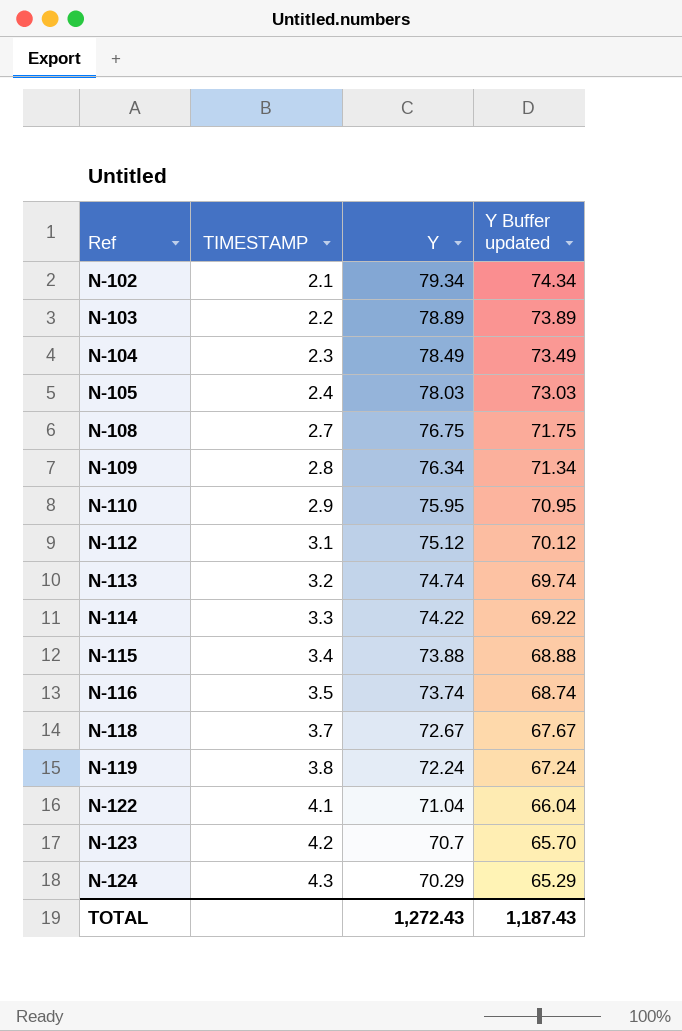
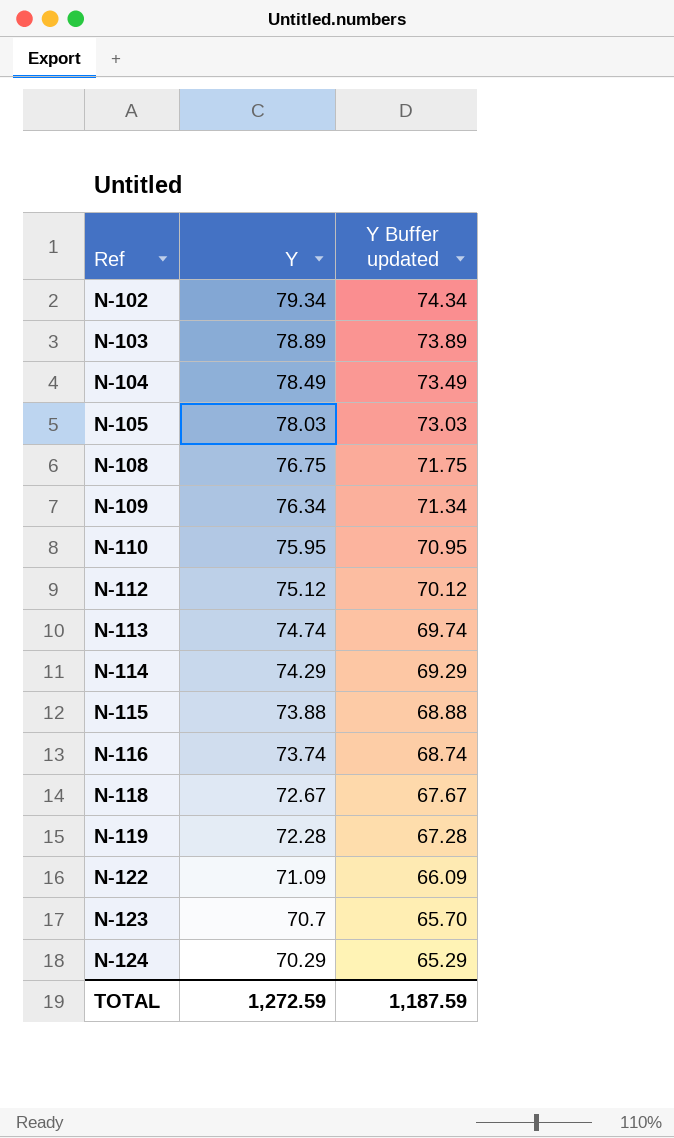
column TIMESTAMP | position: 2 -> none
N-114 | Y: 74.22 -> 74.29
N-114 | Y Buffer updated: 69.22 -> 69.29
N-119 | Y: 72.24 -> 72.28
N-119 | Y Buffer updated: 67.24 -> 67.28
N-122 | Y: 71.04 -> 71.09
N-122 | Y Buffer updated: 66.04 -> 66.09
TOTAL | Y: 1,272.43 -> 1,272.59
TOTAL | Y Buffer updated: 1,187.43 -> 1,187.59

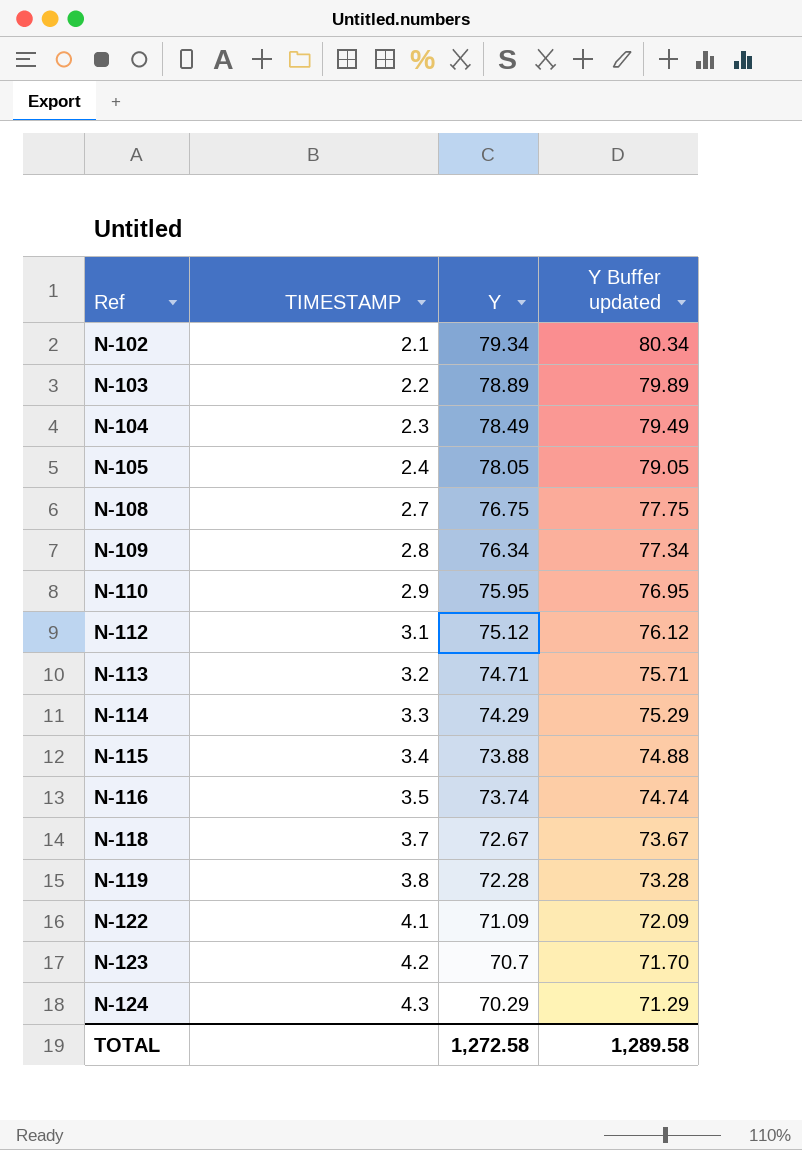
column TIMESTAMP | position: none -> 2
column Y Buffer updated | formula: [Y] - 5 -> [Y] + 1
N-105 | Y: 78.03 -> 78.05
N-113 | Y: 74.74 -> 74.71
TOTAL | Y: 1,272.59 -> 1,272.58
TOTAL | Y Buffer updated: 1,187.59 -> 1,289.58

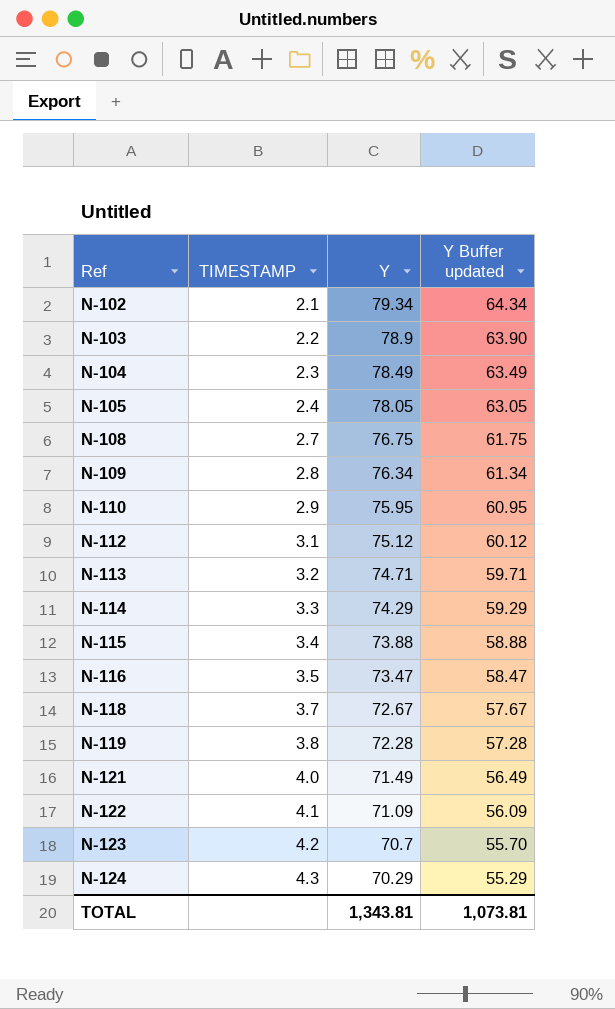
column Y Buffer updated | formula: [Y] + 1 -> [Y] - 15
N-103 | Y: 78.89 -> 78.9
N-116 | Y: 73.74 -> 73.47
row N-121: none -> 4.0 | 71.49 | 56.49
TOTAL | Y: 1,272.58 -> 1,343.81
TOTAL | Y Buffer updated: 1,289.58 -> 1,073.81

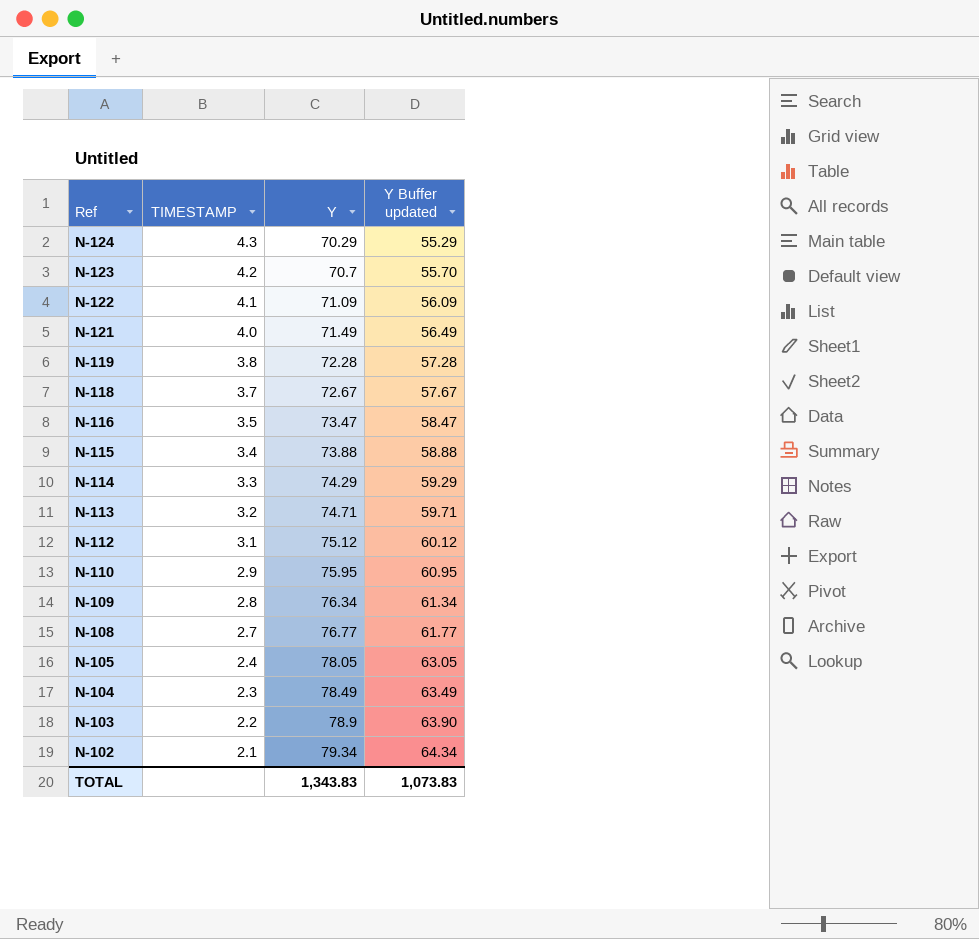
row order: Ref ascending -> Ref descending
N-108 | Y: 76.75 -> 76.77
N-108 | Y Buffer updated: 61.75 -> 61.77
TOTAL | Y: 1,343.81 -> 1,343.83
TOTAL | Y Buffer updated: 1,073.81 -> 1,073.83

